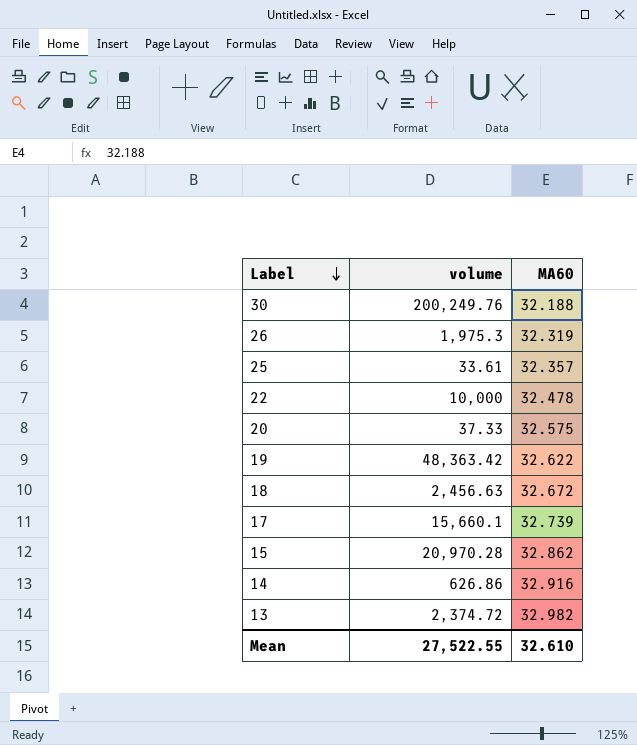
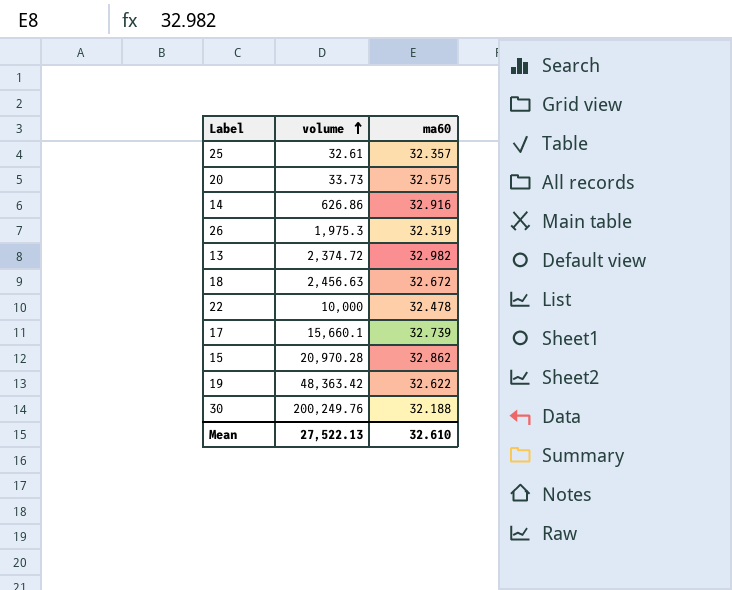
row order: Label descending -> volume ascending
column name: MA60 -> ma60
25 | volume: 33.61 -> 32.61
20 | volume: 37.33 -> 33.73
Mean | volume: 27,522.55 -> 27,522.13

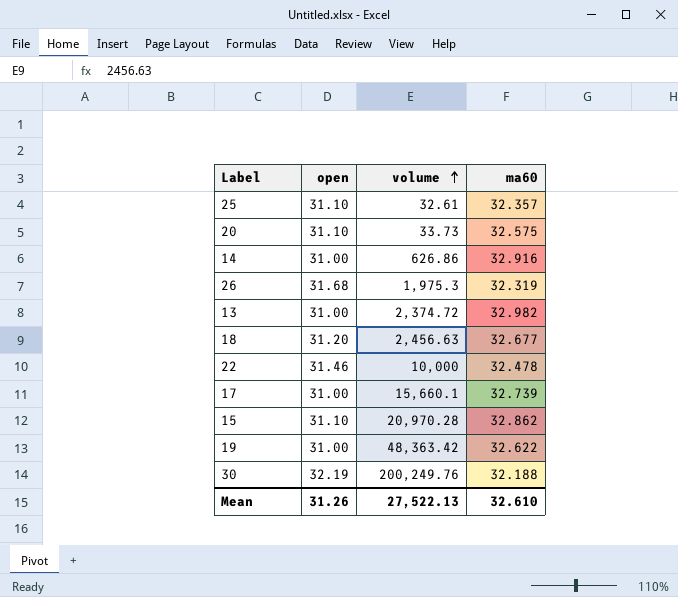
column open | position: none -> 2
18 | ma60: 32.672 -> 32.677

